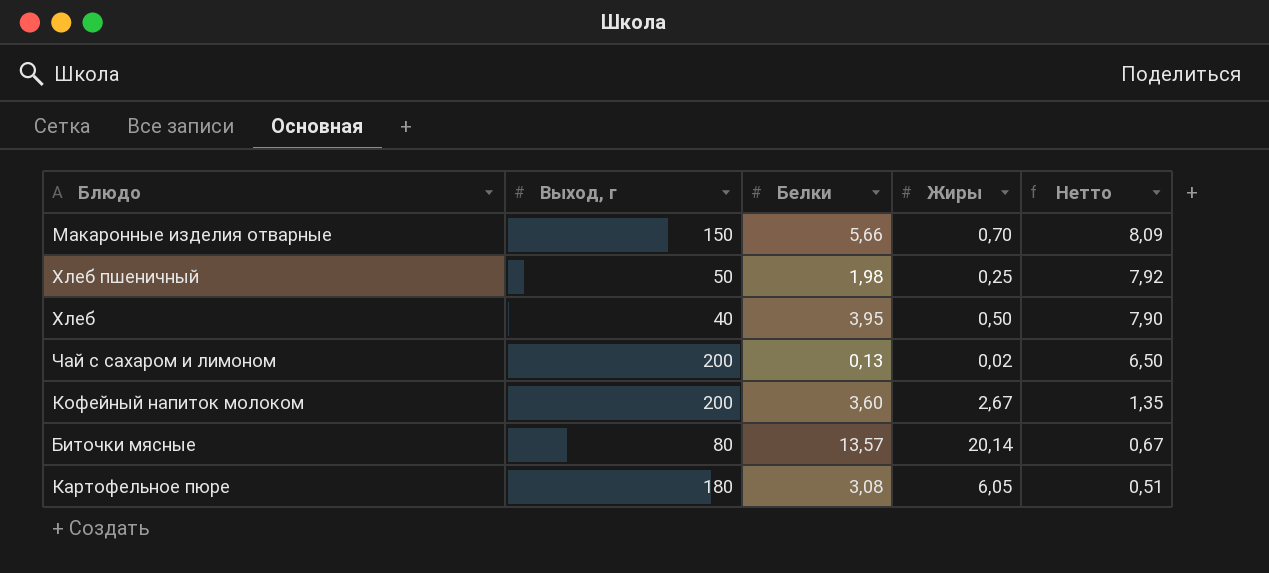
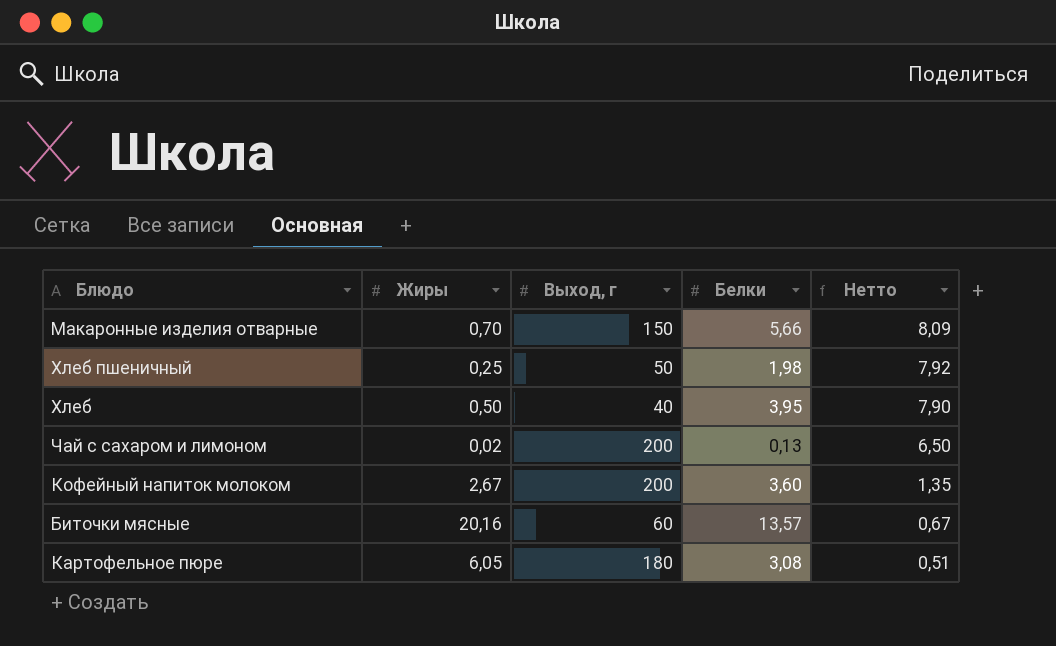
column Жиры | position: 4 -> 2
Биточки мясные | Жиры: 20,14 -> 20,16
Биточки мясные | Выход, г: 80 -> 60

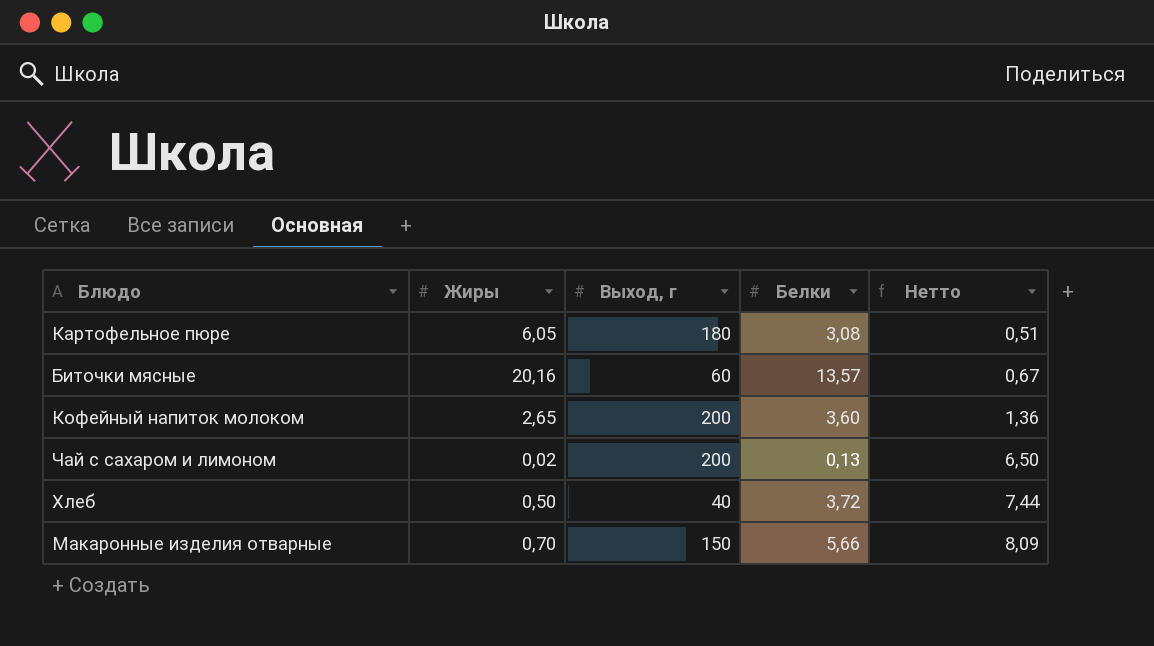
row order: Нетто descending -> Нетто ascending
row Хлеб пшеничный: 0,25 | 50 | 1,98 | 7,92 -> none
Кофейный напиток молоком | Жиры: 2,67 -> 2,65
Кофейный напиток молоком | Нетто: 1,35 -> 1,36
Хлеб | Белки: 3,95 -> 3,72
Хлеб | Нетто: 7,90 -> 7,44

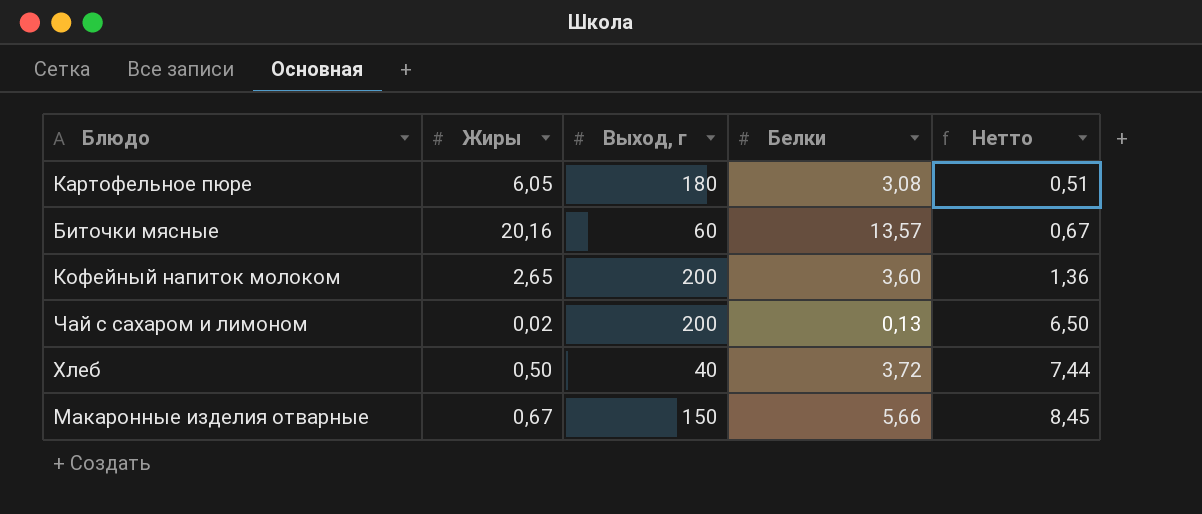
Макаронные изделия отварные | Жиры: 0,70 -> 0,67
Макаронные изделия отварные | Нетто: 8,09 -> 8,45

